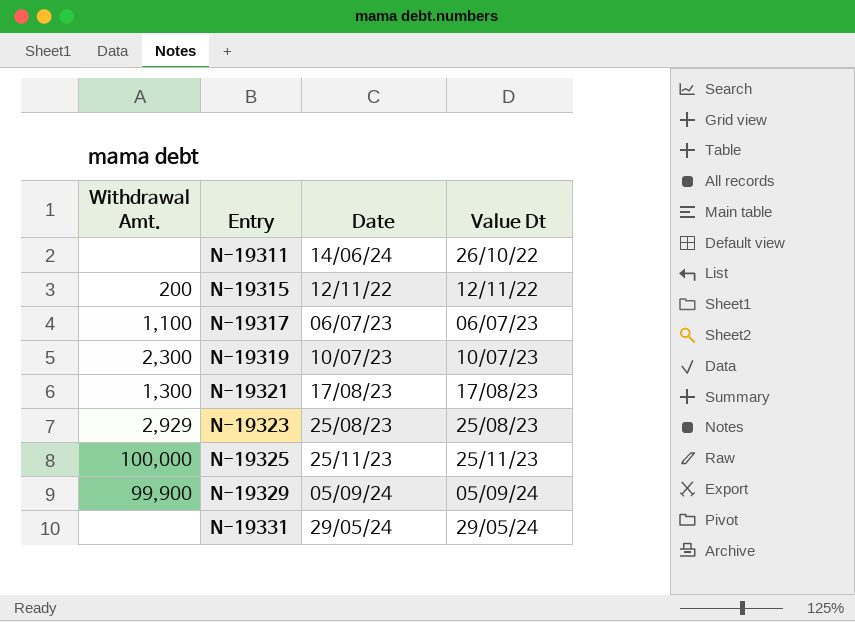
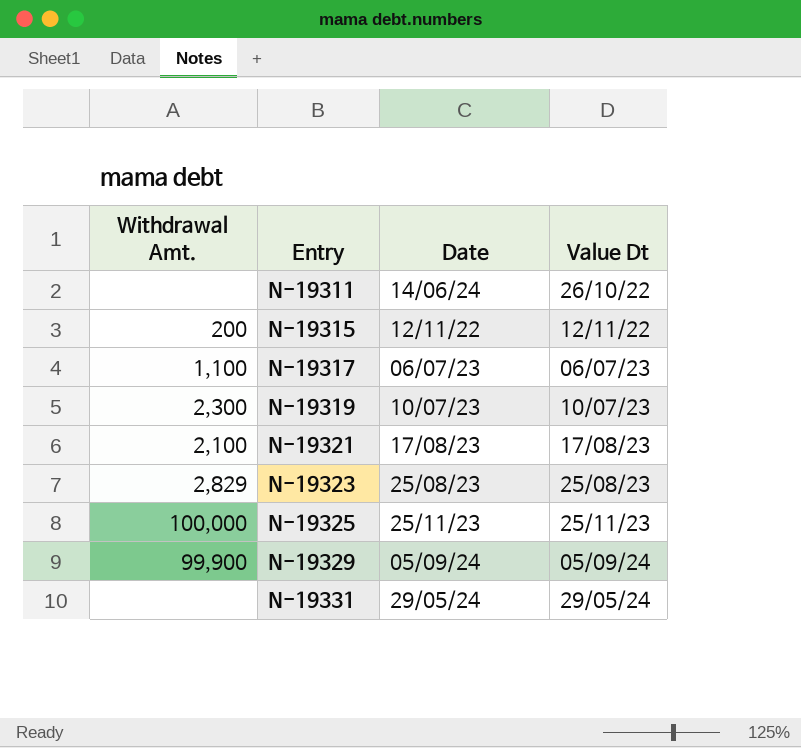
N-19321 | Withdrawal Amt.: 1,300 -> 2,100
N-19323 | Withdrawal Amt.: 2,929 -> 2,829

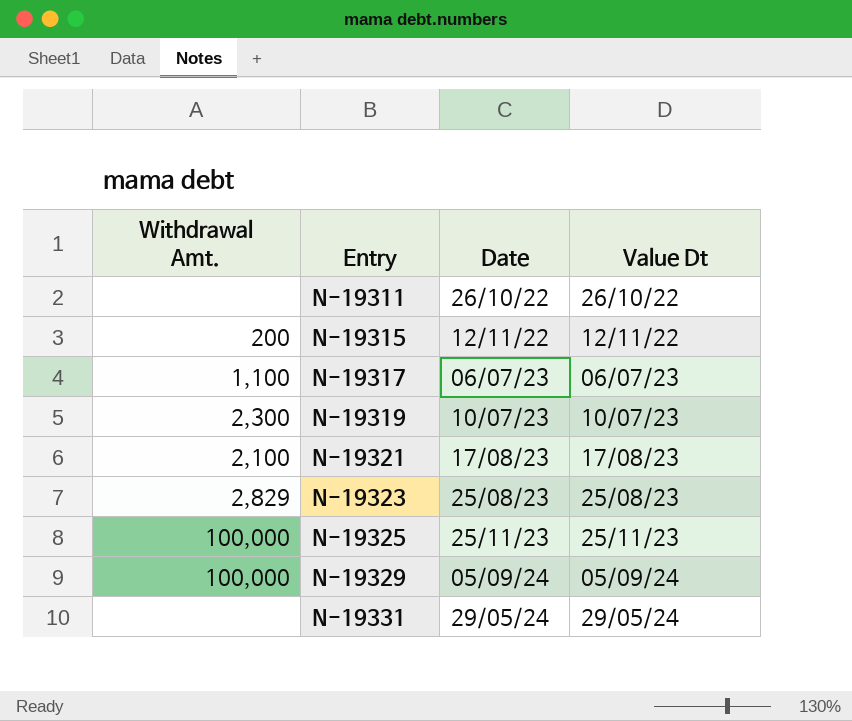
N-19311 | Date: 14/06/24 -> 26/10/22
N-19329 | Withdrawal Amt.: 99,900 -> 100,000

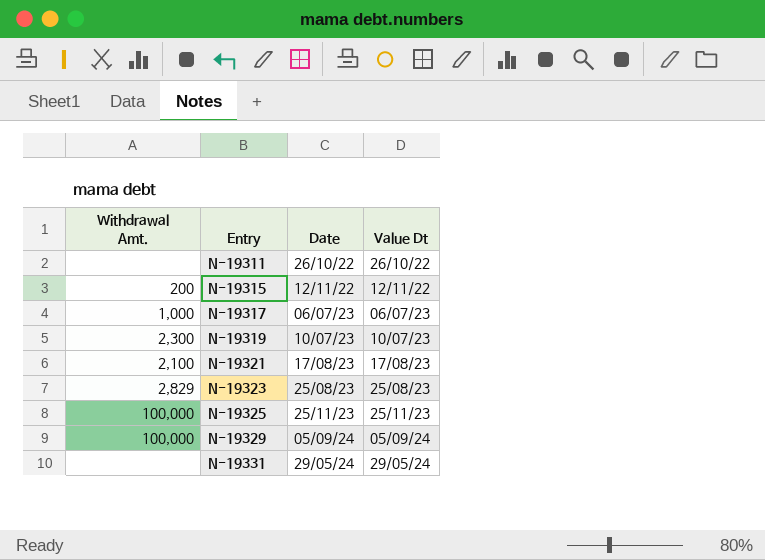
N-19317 | Withdrawal Amt.: 1,100 -> 1,000

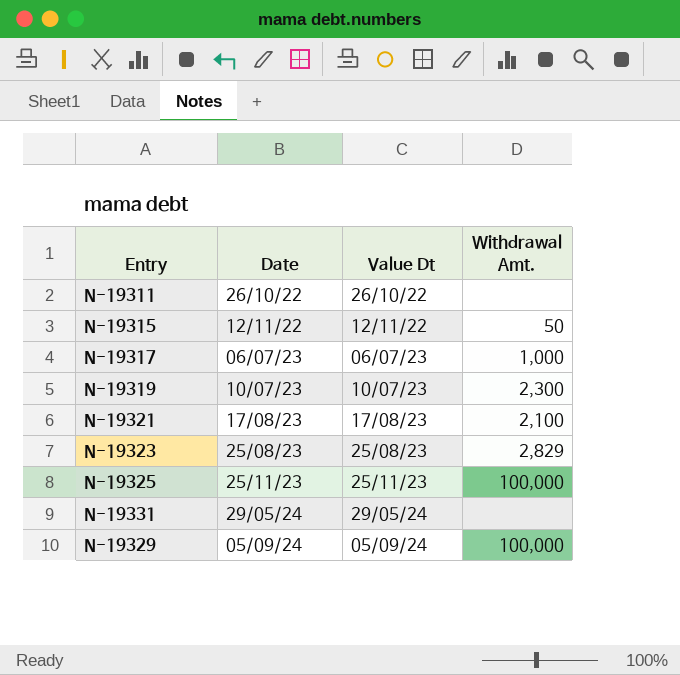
row order: Entry ascending -> Date ascending
column Withdrawal Amt. | position: 1 -> 4
N-19315 | Withdrawal Amt.: 200 -> 50

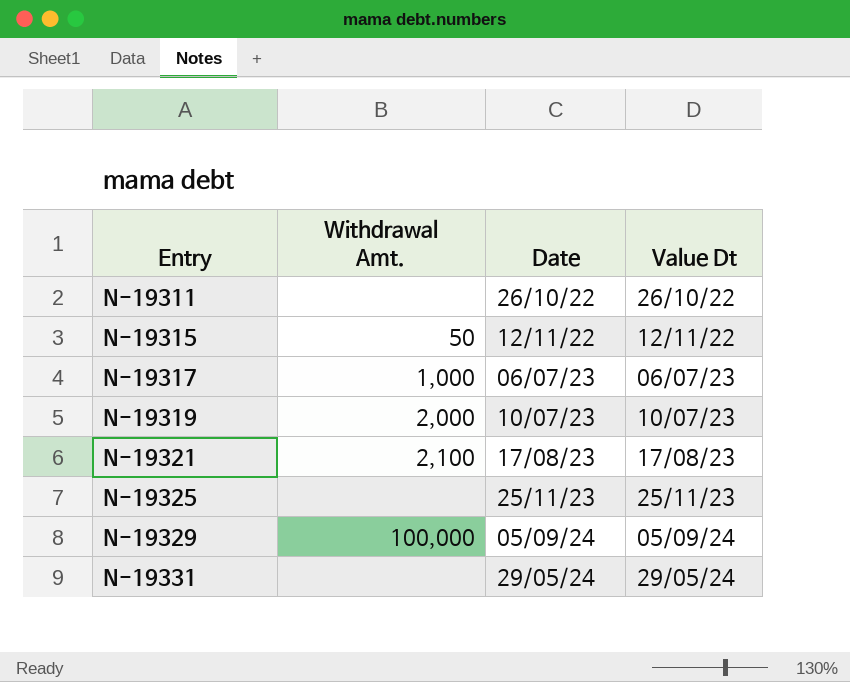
row order: Date ascending -> Entry ascending
column Withdrawal Amt. | position: 4 -> 2
row N-19323: 25/08/23 | 25/08/23 | 2,829 -> none
N-19319 | Withdrawal Amt.: 2,300 -> 2,000
N-19325 | Withdrawal Amt.: 100,000 -> none

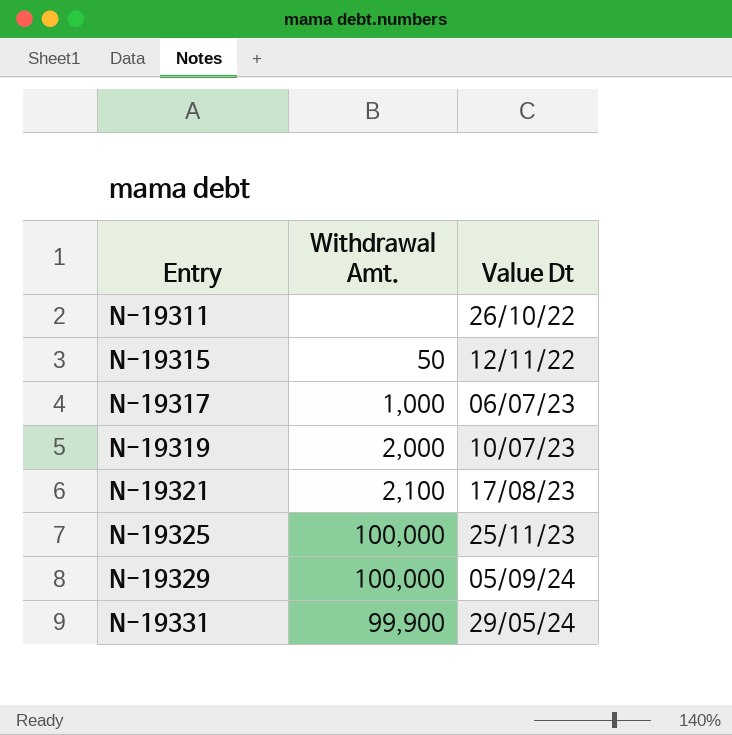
column Date | position: 3 -> none
N-19325 | Withdrawal Amt.: none -> 100,000
N-19331 | Withdrawal Amt.: none -> 99,900

